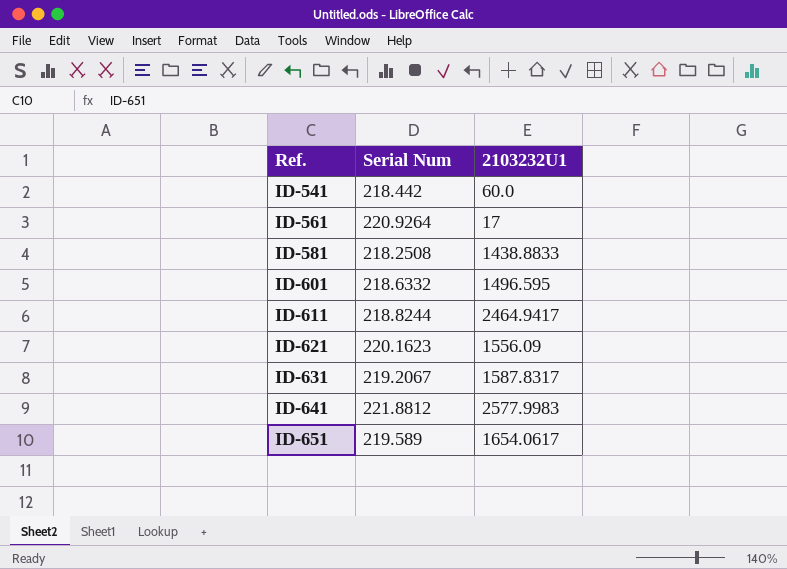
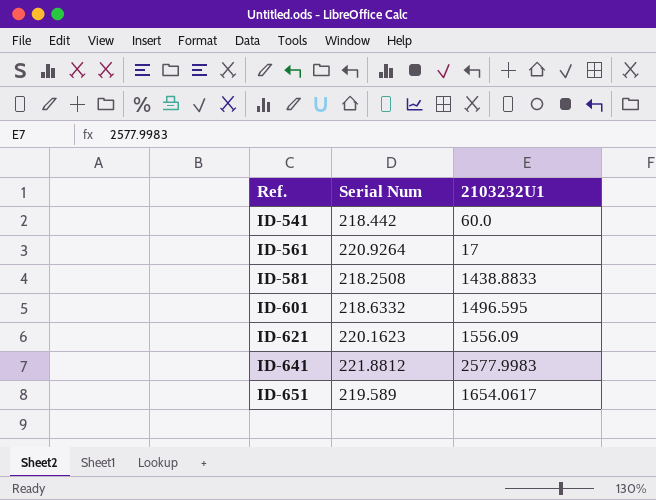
row ID-611: 218.8244 | 2464.9417 -> none
row ID-631: 219.2067 | 1587.8317 -> none

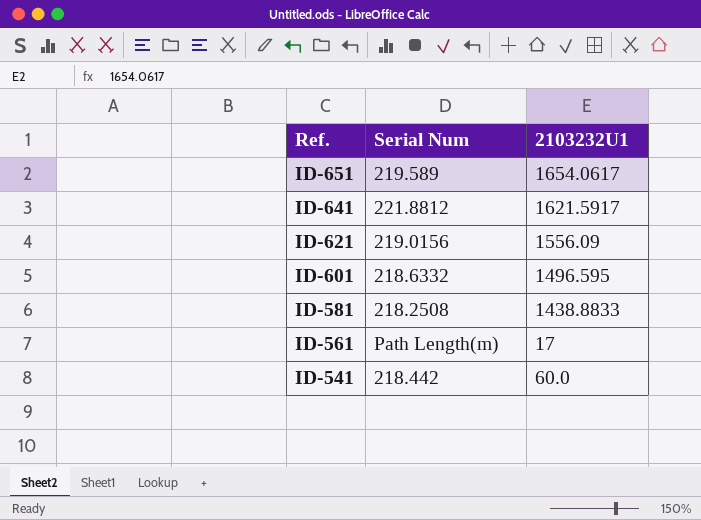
row order: Ref. ascending -> Ref. descending
ID-641 | 2103232U1: 2577.9983 -> 1621.5917
ID-621 | Serial Num: 220.1623 -> 219.0156
ID-561 | Serial Num: 220.9264 -> Path Length(m)

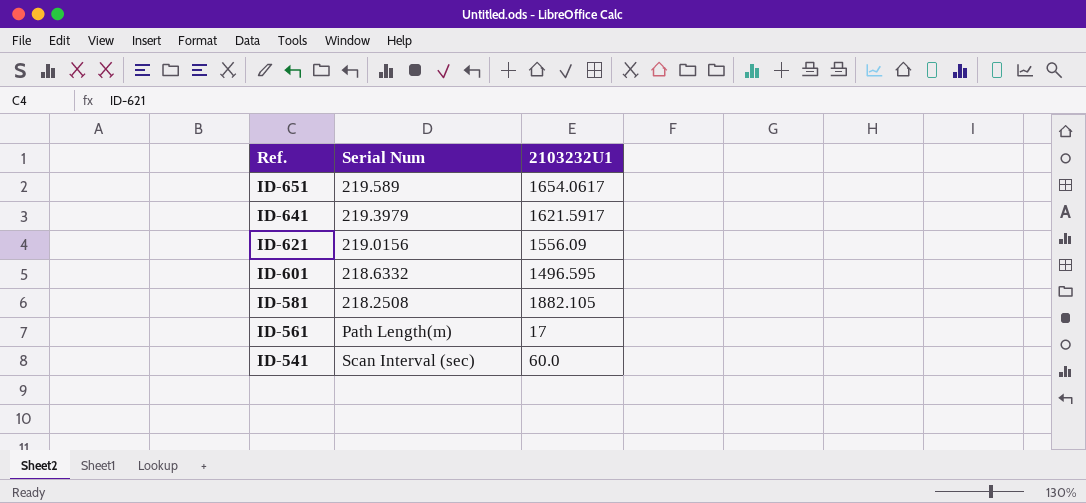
ID-641 | Serial Num: 221.8812 -> 219.3979
ID-581 | 2103232U1: 1438.8833 -> 1882.105
ID-541 | Serial Num: 218.442 -> Scan Interval (sec)

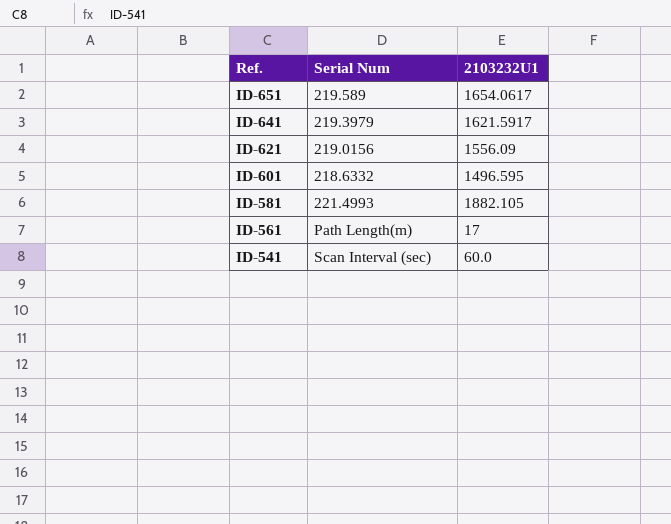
ID-581 | Serial Num: 218.2508 -> 221.4993

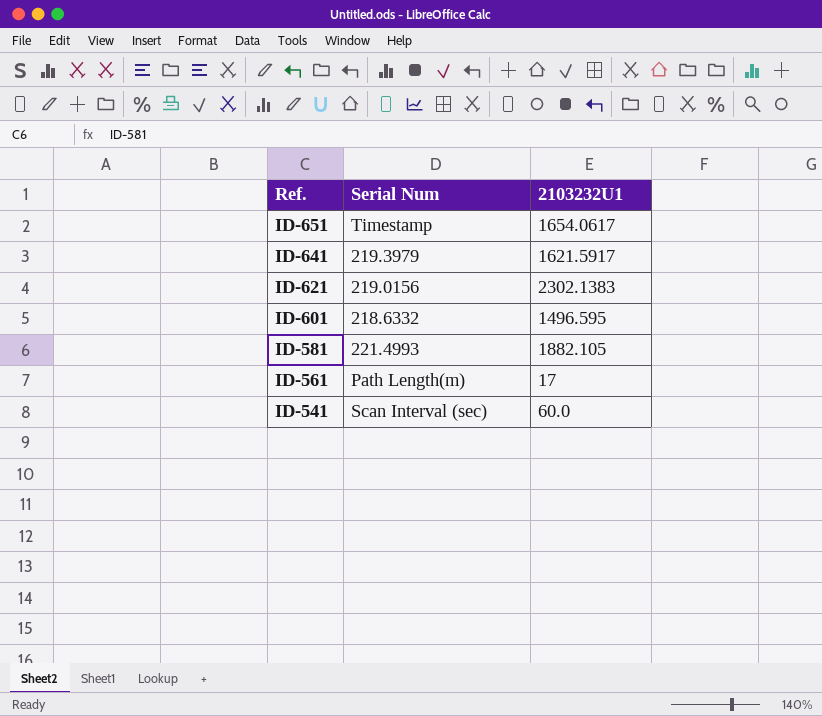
ID-651 | Serial Num: 219.589 -> Timestamp
ID-621 | 2103232U1: 1556.09 -> 2302.1383

